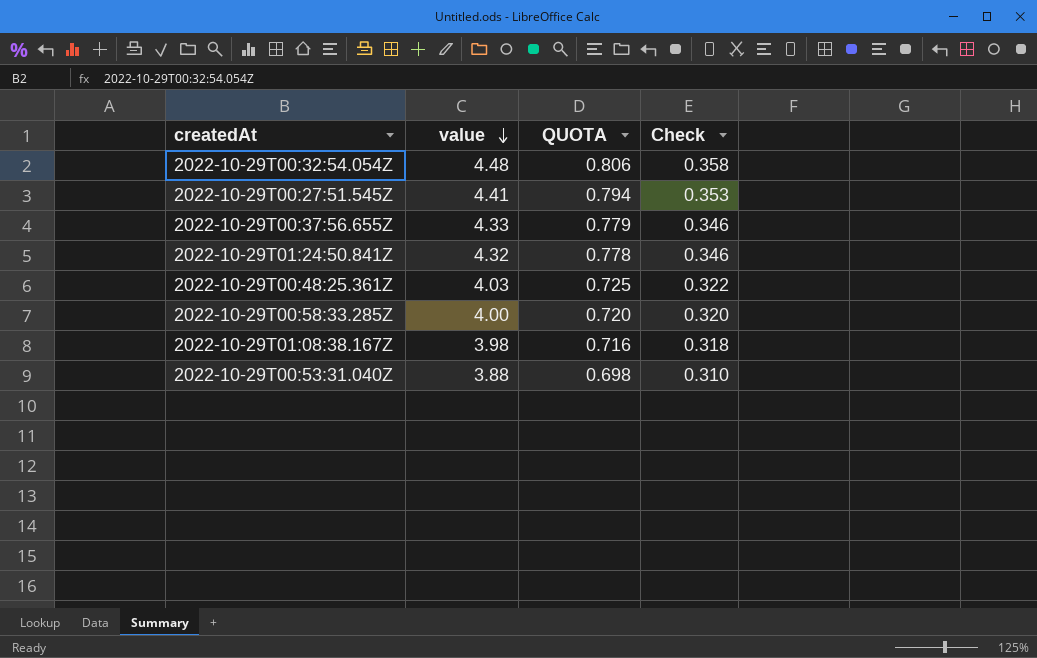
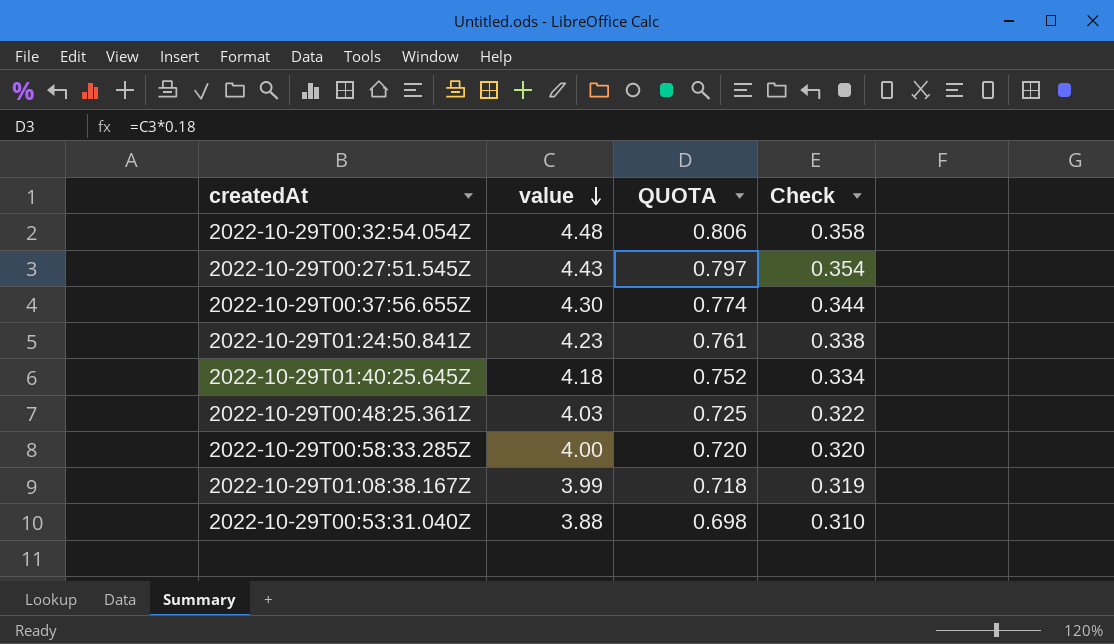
2022-10-29T00:27:51.545Z | value: 4.41 -> 4.43
2022-10-29T00:27:51.545Z | QUOTA: 0.794 -> 0.797
2022-10-29T00:27:51.545Z | Check: 0.353 -> 0.354
2022-10-29T00:37:56.655Z | value: 4.33 -> 4.30
2022-10-29T00:37:56.655Z | QUOTA: 0.779 -> 0.774
2022-10-29T00:37:56.655Z | Check: 0.346 -> 0.344
2022-10-29T01:24:50.841Z | value: 4.32 -> 4.23
2022-10-29T01:24:50.841Z | QUOTA: 0.778 -> 0.761
2022-10-29T01:24:50.841Z | Check: 0.346 -> 0.338
row 2022-10-29T01:40:25.645Z: none -> 4.18 | 0.752 | 0.334
2022-10-29T01:08:38.167Z | value: 3.98 -> 3.99
2022-10-29T01:08:38.167Z | QUOTA: 0.716 -> 0.718
2022-10-29T01:08:38.167Z | Check: 0.318 -> 0.319

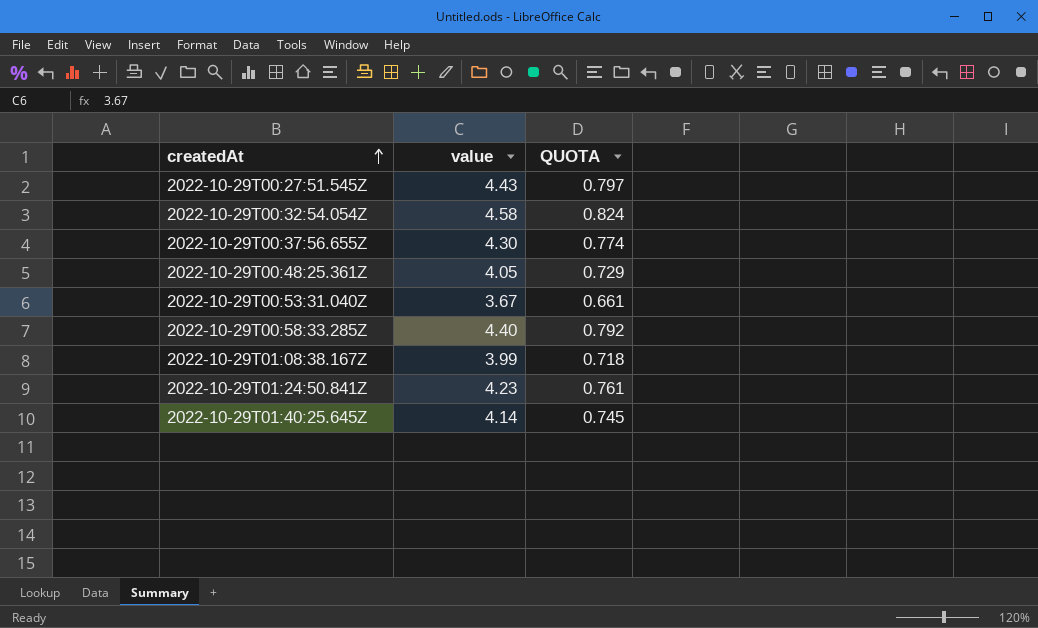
row order: value descending -> createdAt ascending
column Check | formula: [value] * 0.08 -> none
2022-10-29T00:32:54.054Z | value: 4.48 -> 4.58
2022-10-29T00:32:54.054Z | QUOTA: 0.806 -> 0.824
2022-10-29T00:48:25.361Z | value: 4.03 -> 4.05
2022-10-29T00:48:25.361Z | QUOTA: 0.725 -> 0.729
2022-10-29T00:53:31.040Z | value: 3.88 -> 3.67
2022-10-29T00:53:31.040Z | QUOTA: 0.698 -> 0.661
2022-10-29T00:58:33.285Z | value: 4.00 -> 4.40
2022-10-29T00:58:33.285Z | QUOTA: 0.720 -> 0.792
2022-10-29T01:40:25.645Z | value: 4.18 -> 4.14
2022-10-29T01:40:25.645Z | QUOTA: 0.752 -> 0.745

